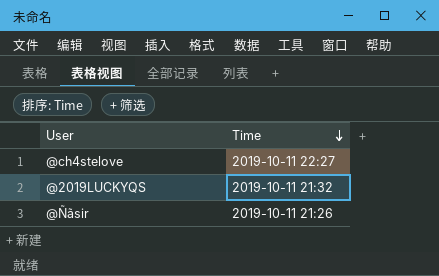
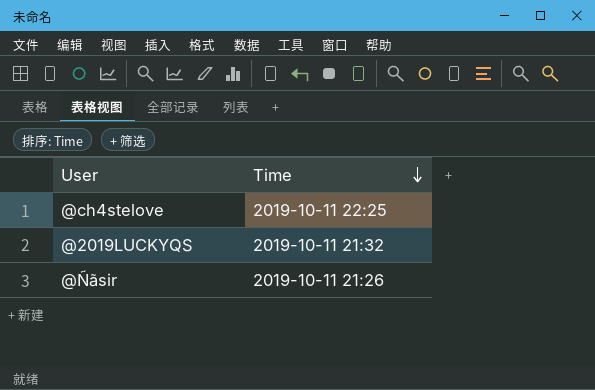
@ch4stelove | Time: 2019-10-11 22:27 -> 2019-10-11 22:25

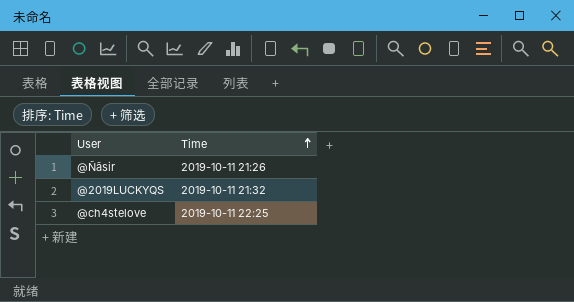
row order: Time descending -> Time ascending

